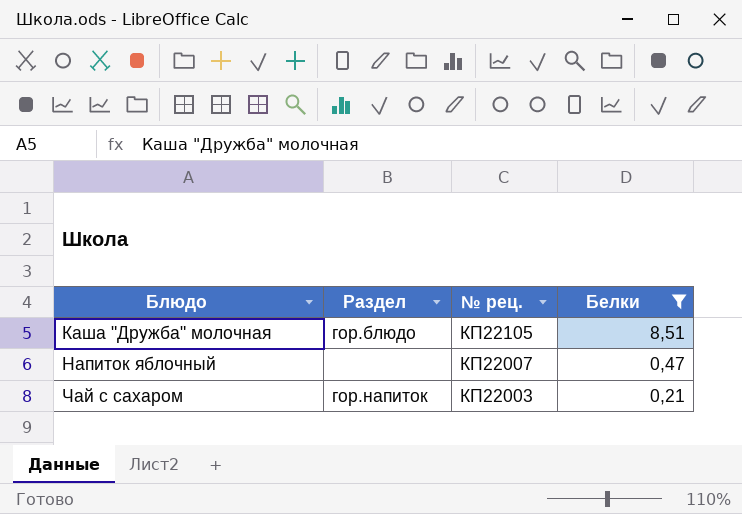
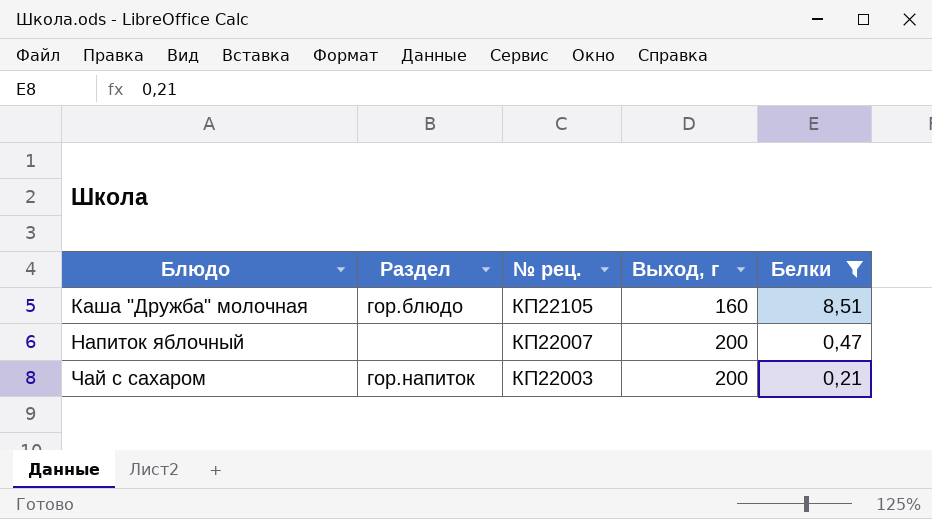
column Выход, г | position: none -> 4

